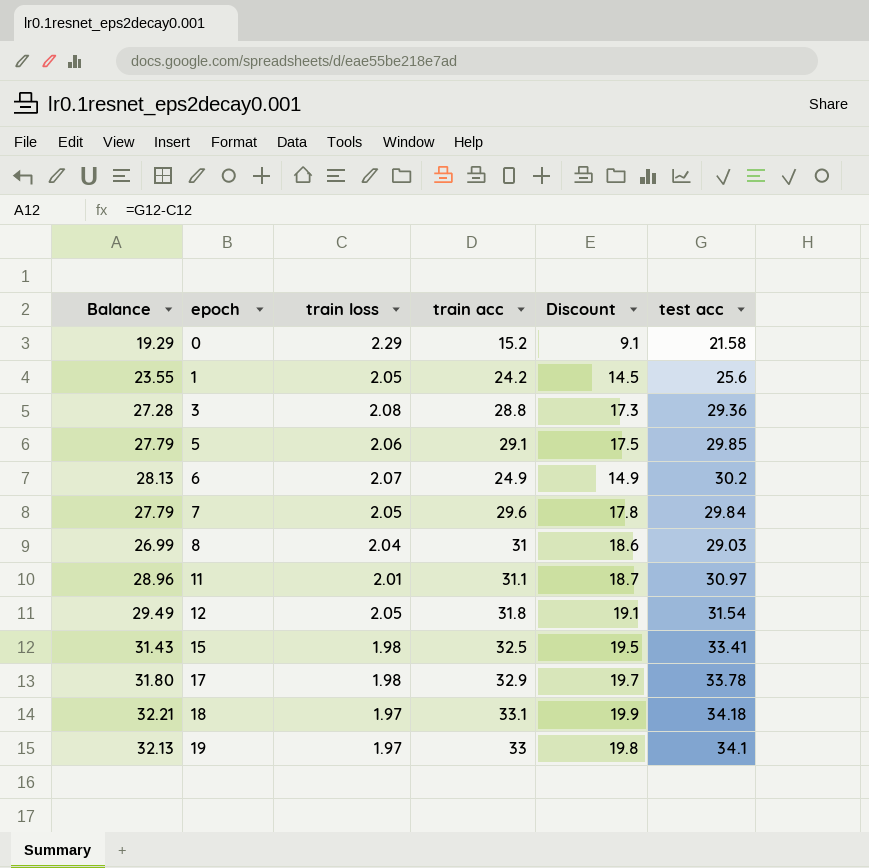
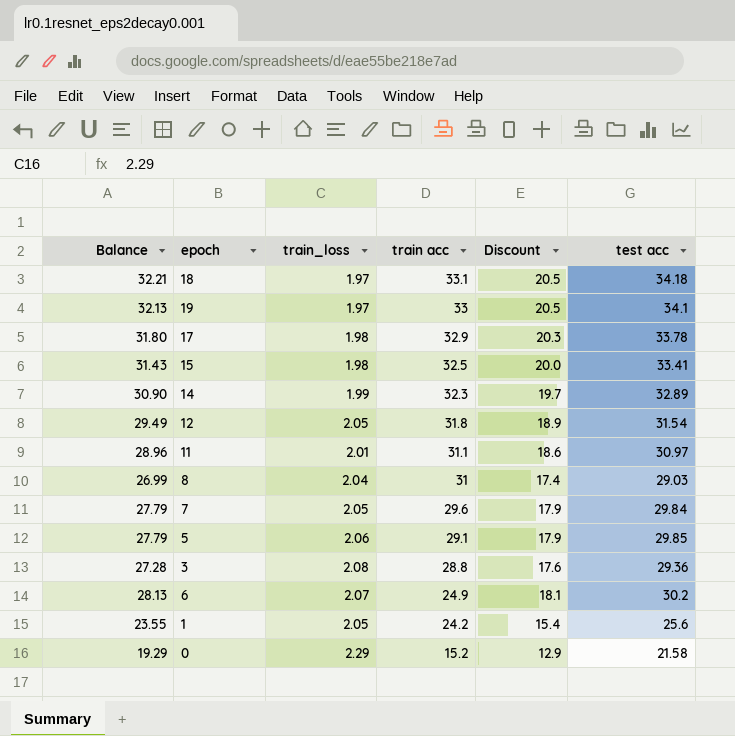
row order: epoch ascending -> train acc descending
column name: train loss -> train_loss
column Discount | formula: [train acc] * 0.6 -> [test acc] * 0.6
row 14: none -> 30.90 | 1.99 | 32.3 | 19.7 | 32.89

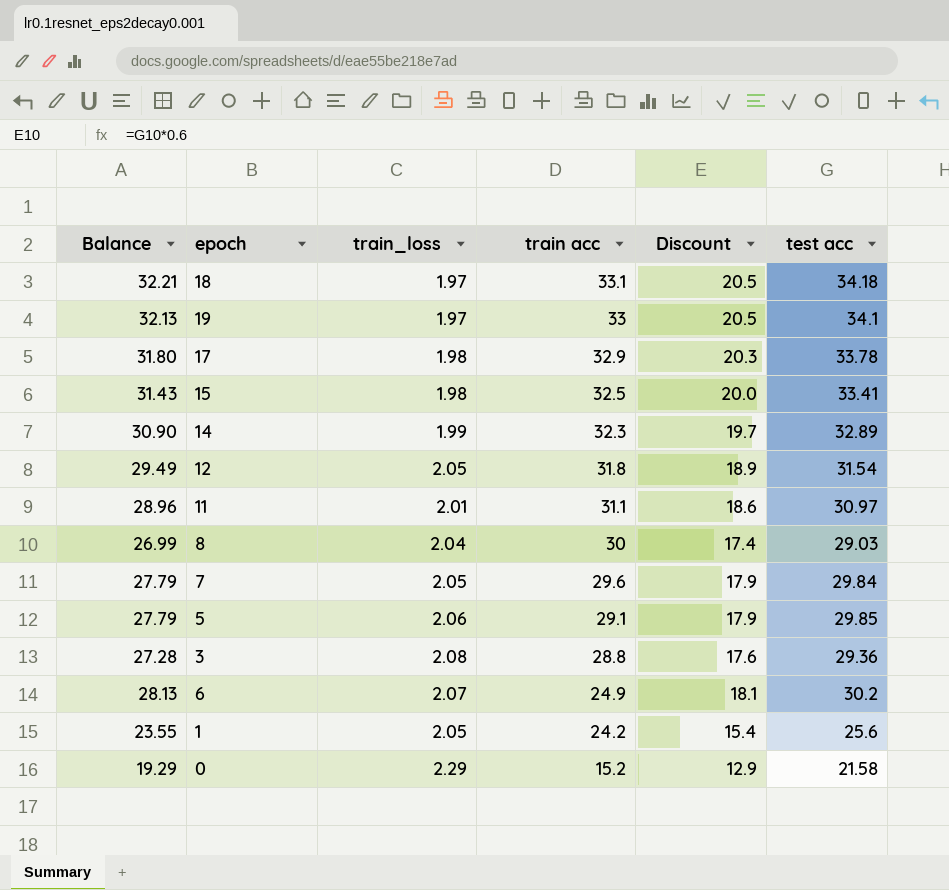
8 | train acc: 31 -> 30

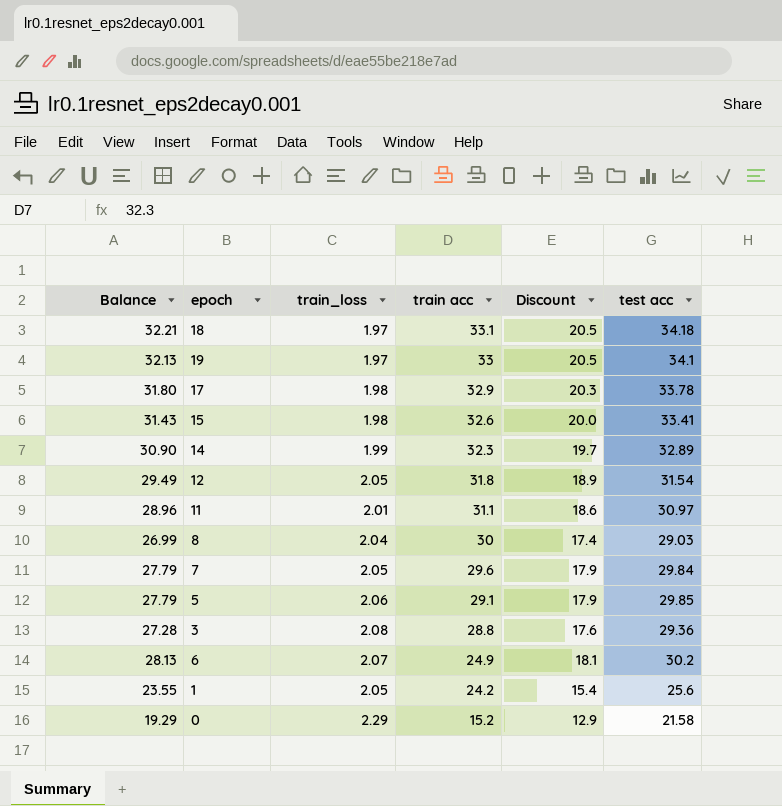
15 | train acc: 32.5 -> 32.6

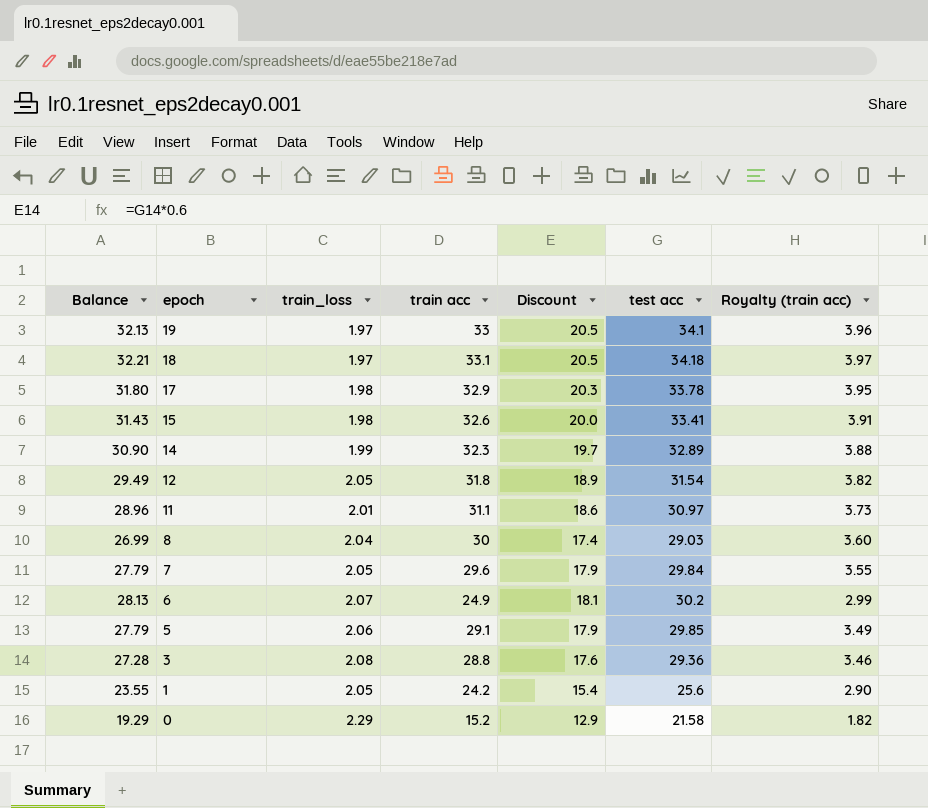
row order: train acc descending -> epoch descending
column Royalty (train acc) | formula: none -> [train acc] * 0.12

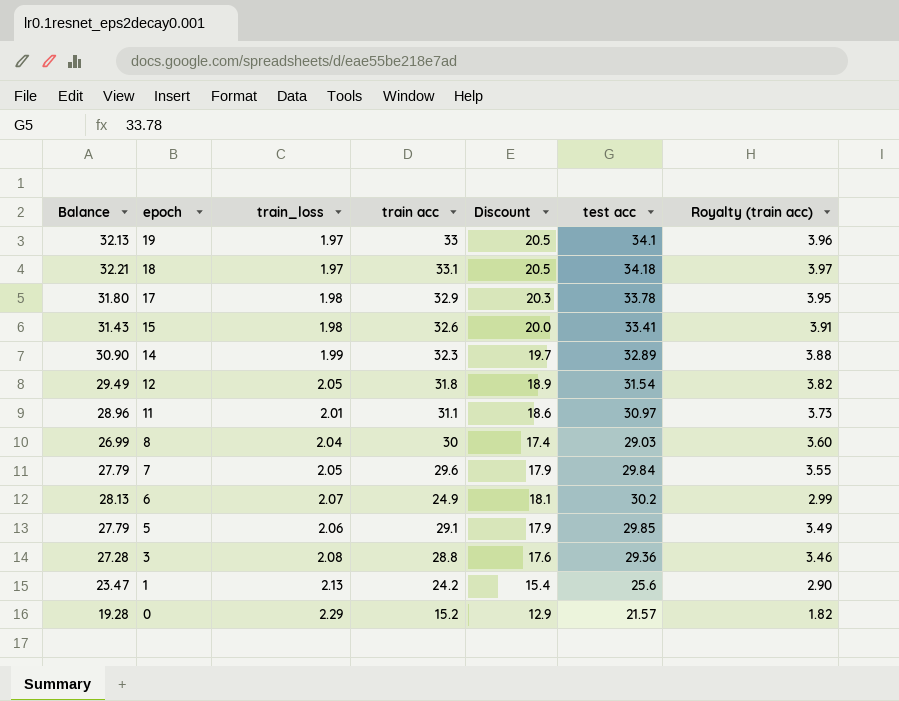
1 | Balance: 23.55 -> 23.47
1 | train_loss: 2.05 -> 2.13
0 | Balance: 19.29 -> 19.28
0 | test acc: 21.58 -> 21.57

